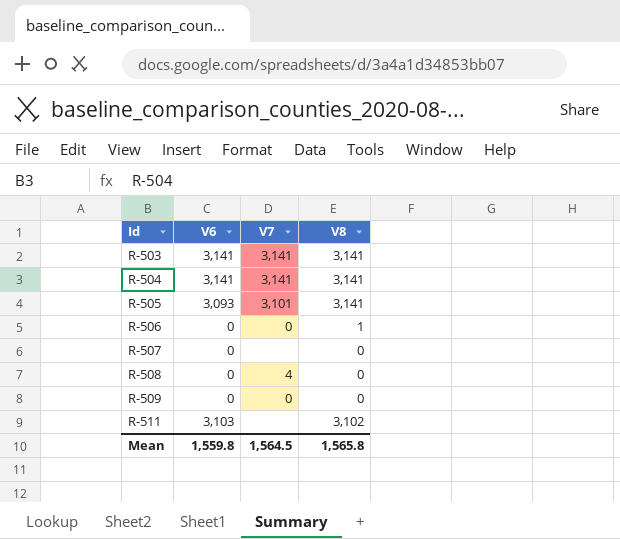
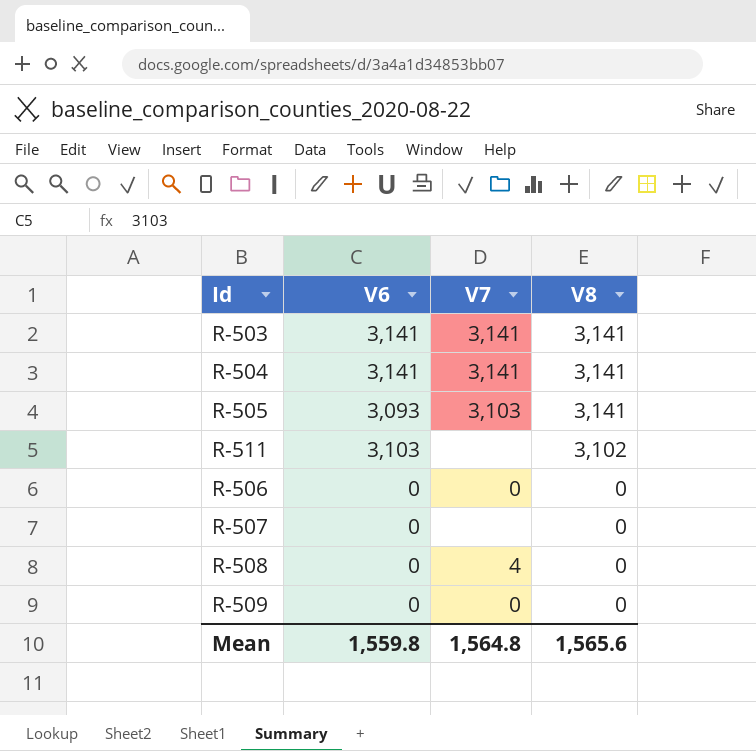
row order: Id ascending -> V8 descending
R-505 | V7: 3,101 -> 3,103
R-506 | V8: 1 -> 0
Mean | V7: 1,564.5 -> 1,564.8
Mean | V8: 1,565.8 -> 1,565.6

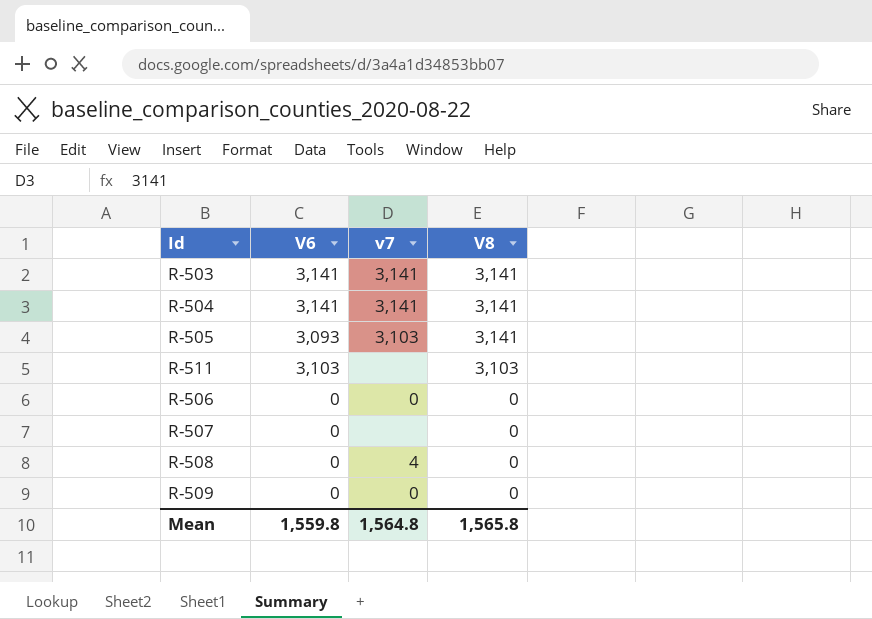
column name: V7 -> v7
R-511 | V8: 3,102 -> 3,103
Mean | V8: 1,565.6 -> 1,565.8

